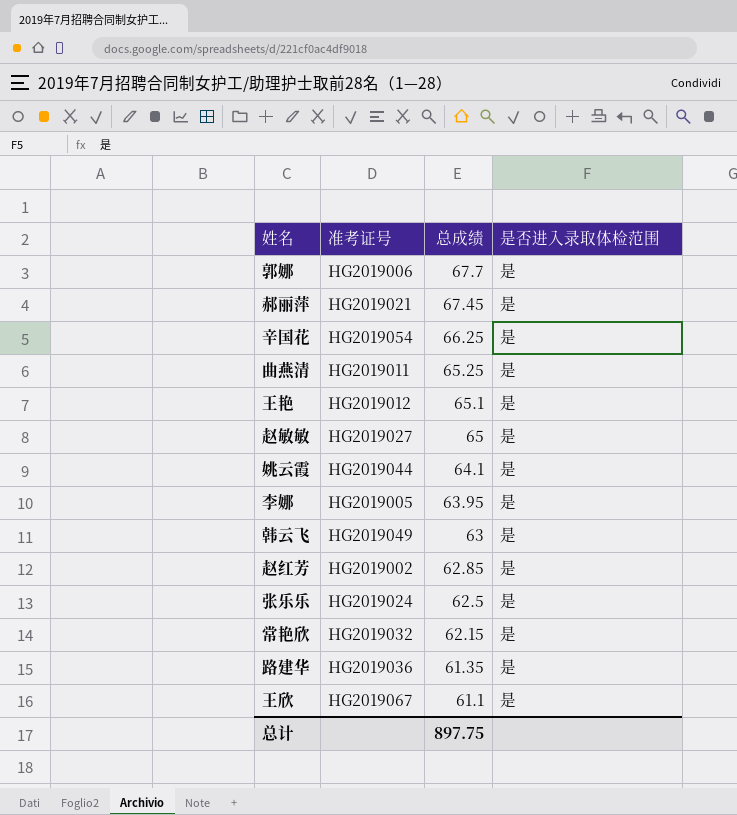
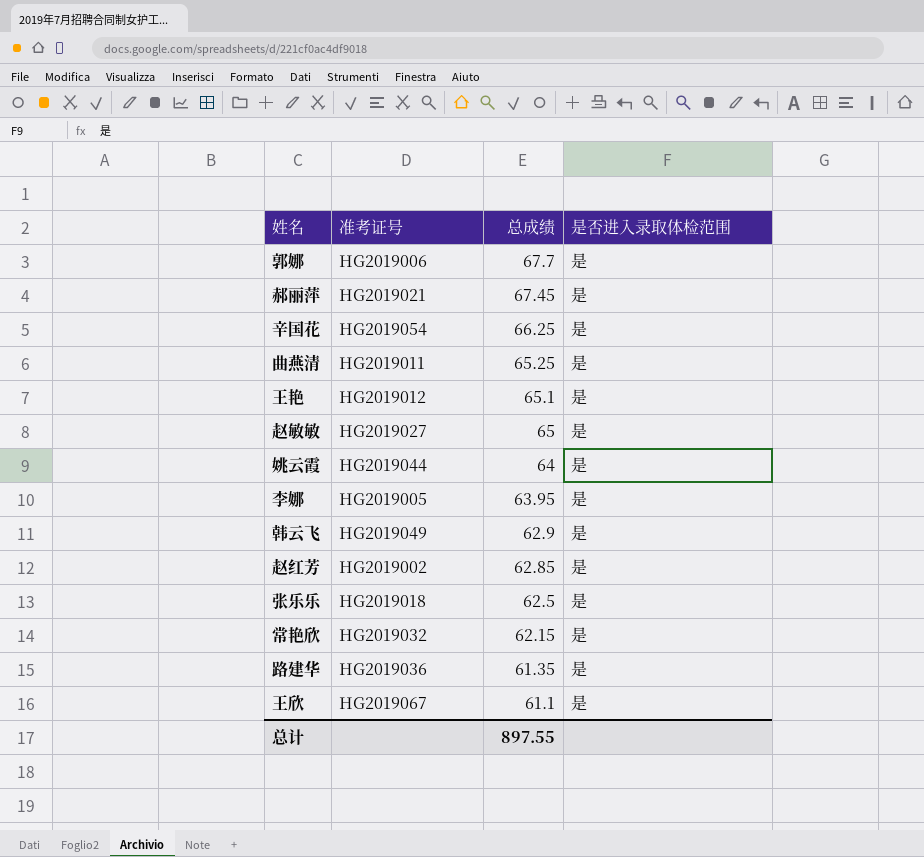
姚云霞 | 总成绩: 64.1 -> 64
韩云飞 | 总成绩: 63 -> 62.9
张乐乐 | 准考证号: HG2019024 -> HG2019018
总计 | 总成绩: 897.75 -> 897.55

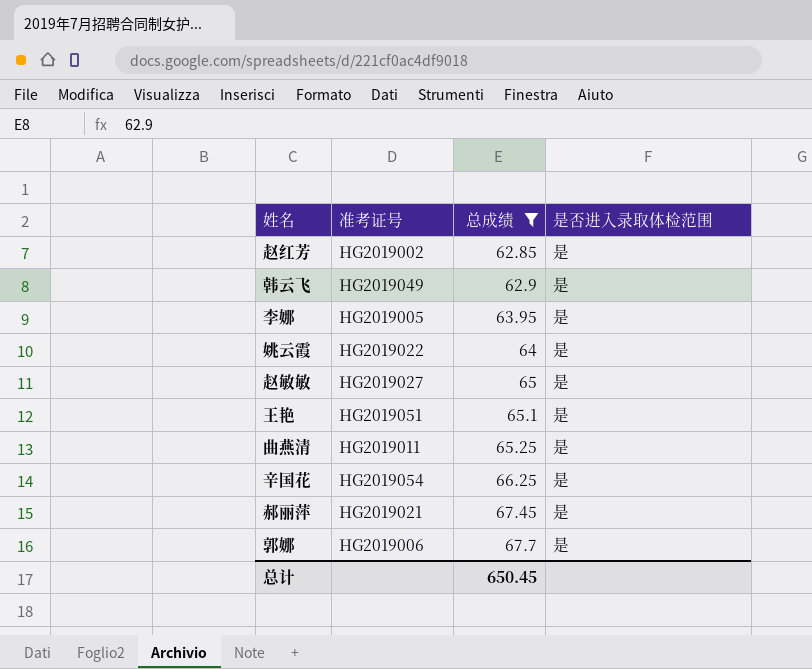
filter: none -> 总成绩 >= 62.85
row order: 总成绩 descending -> 总成绩 ascending
姚云霞 | 准考证号: HG2019044 -> HG2019022
王艳 | 准考证号: HG2019012 -> HG2019051
总计 | 总成绩: 897.55 -> 650.45

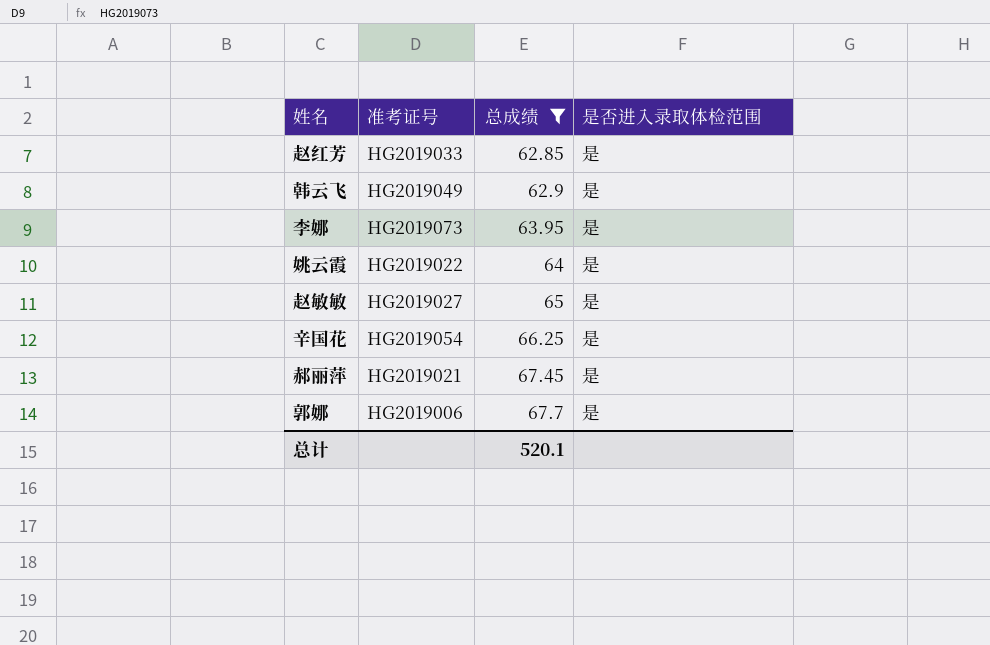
row 王艳: HG2019051 | 65.1 | 是 -> none
row 曲燕清: HG2019011 | 65.25 | 是 -> none
赵红芳 | 准考证号: HG2019002 -> HG2019033
李娜 | 准考证号: HG2019005 -> HG2019073
总计 | 总成绩: 650.45 -> 520.1

